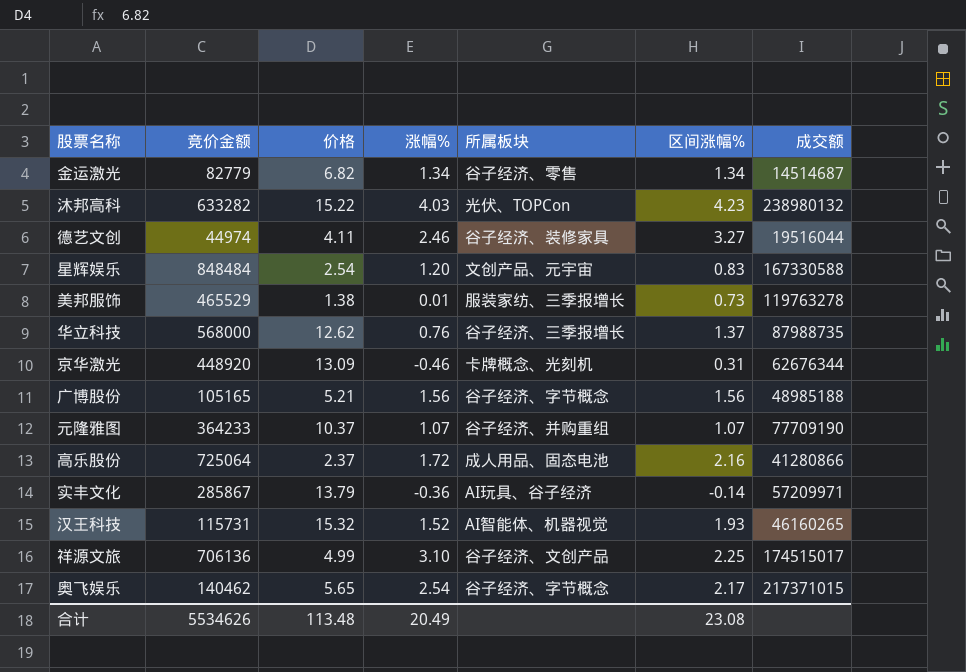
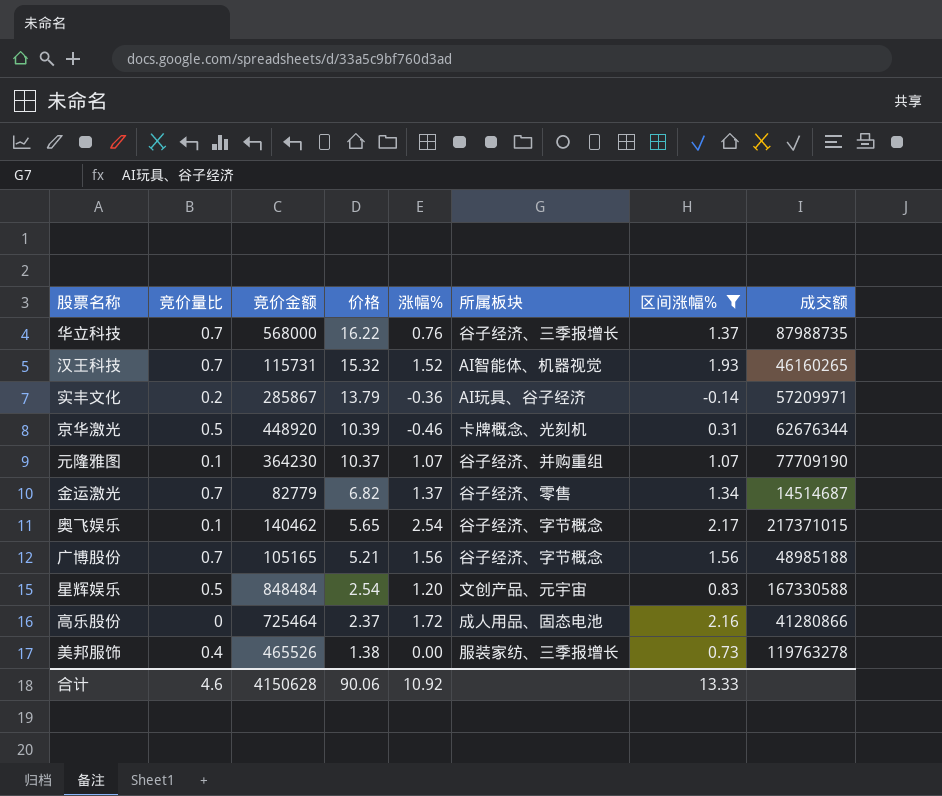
filter: none -> 区间涨幅% <= 2.17
row order: none -> 价格 descending
column 竞价量比 | position: none -> 2
华立科技 | 价格: 12.62 -> 16.22
京华激光 | 价格: 13.09 -> 10.39
元隆雅图 | 竞价金额: 364233 -> 364230
金运激光 | 涨幅%: 1.34 -> 1.37
高乐股份 | 竞价金额: 725064 -> 725464
美邦服饰 | 竞价金额: 465529 -> 465526
美邦服饰 | 涨幅%: 0.01 -> 0.00
合计 | 竞价金额: 5534626 -> 4150628
合计 | 价格: 113.48 -> 90.06
合计 | 涨幅%: 20.49 -> 10.92
合计 | 区间涨幅%: 23.08 -> 13.33

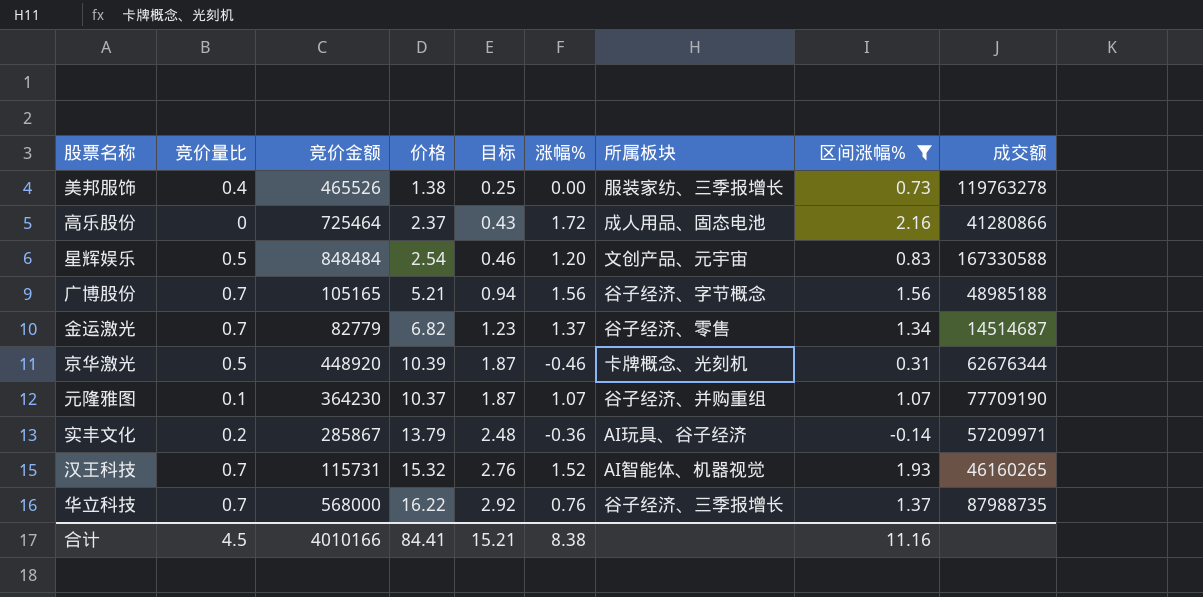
row order: 价格 descending -> 目标 ascending
column 目标 | formula: none -> [价格] * 0.18
row 奥飞娱乐: 0.1 | 140462 | 5.65 | 2.54 | 谷子经济、字节概念 | 2.17 | 217371015 -> none
合计 | 竞价量比: 4.6 -> 4.5
合计 | 竞价金额: 4150628 -> 4010166
合计 | 价格: 90.06 -> 84.41
合计 | 涨幅%: 10.92 -> 8.38
合计 | 区间涨幅%: 13.33 -> 11.16

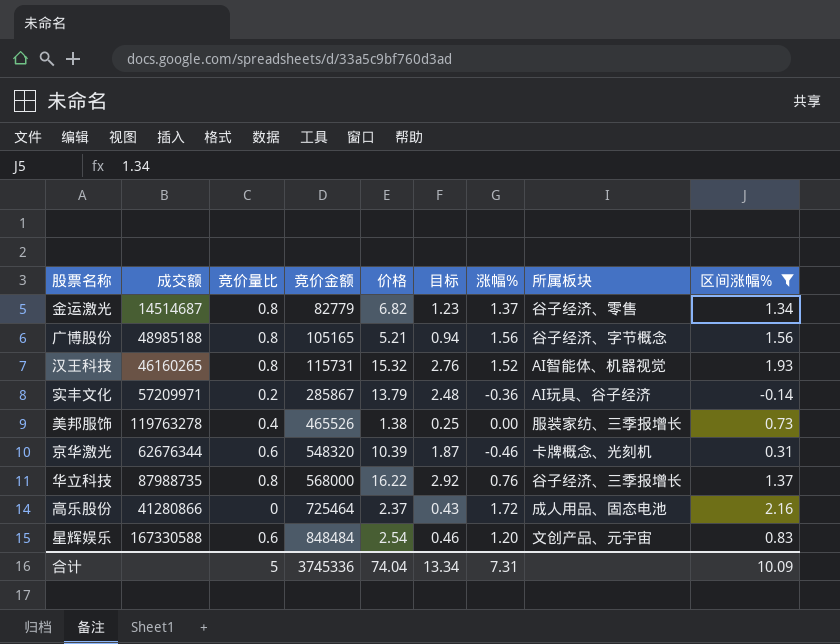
row order: 目标 ascending -> 竞价金额 ascending
column 成交额 | position: 9 -> 2
row 元隆雅图: 0.1 | 364230 | 10.37 | 1.87 | 1.07 | 谷子经济、并购重组 | 1.07 | 77709190 -> none
金运激光 | 竞价量比: 0.7 -> 0.8
广博股份 | 竞价量比: 0.7 -> 0.8
汉王科技 | 竞价量比: 0.7 -> 0.8
京华激光 | 竞价量比: 0.5 -> 0.6
京华激光 | 竞价金额: 448920 -> 548320
华立科技 | 竞价量比: 0.7 -> 0.8
星辉娱乐 | 竞价量比: 0.5 -> 0.6
合计 | 竞价量比: 4.5 -> 5
合计 | 竞价金额: 4010166 -> 3745336
合计 | 价格: 84.41 -> 74.04
合计 | 目标: 15.21 -> 13.34
合计 | 涨幅%: 8.38 -> 7.31
合计 | 区间涨幅%: 11.16 -> 10.09

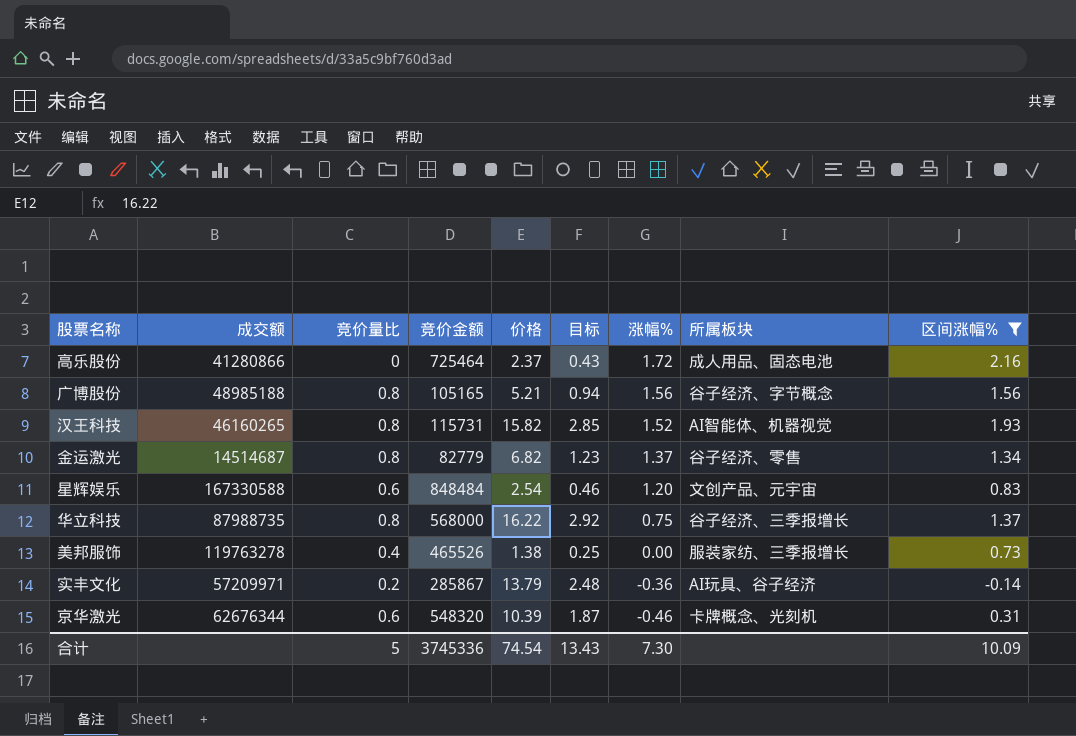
row order: 竞价金额 ascending -> 涨幅% descending
汉王科技 | 价格: 15.32 -> 15.82
汉王科技 | 目标: 2.76 -> 2.85
华立科技 | 涨幅%: 0.76 -> 0.75
合计 | 价格: 74.04 -> 74.54
合计 | 目标: 13.34 -> 13.43
合计 | 涨幅%: 7.31 -> 7.30

